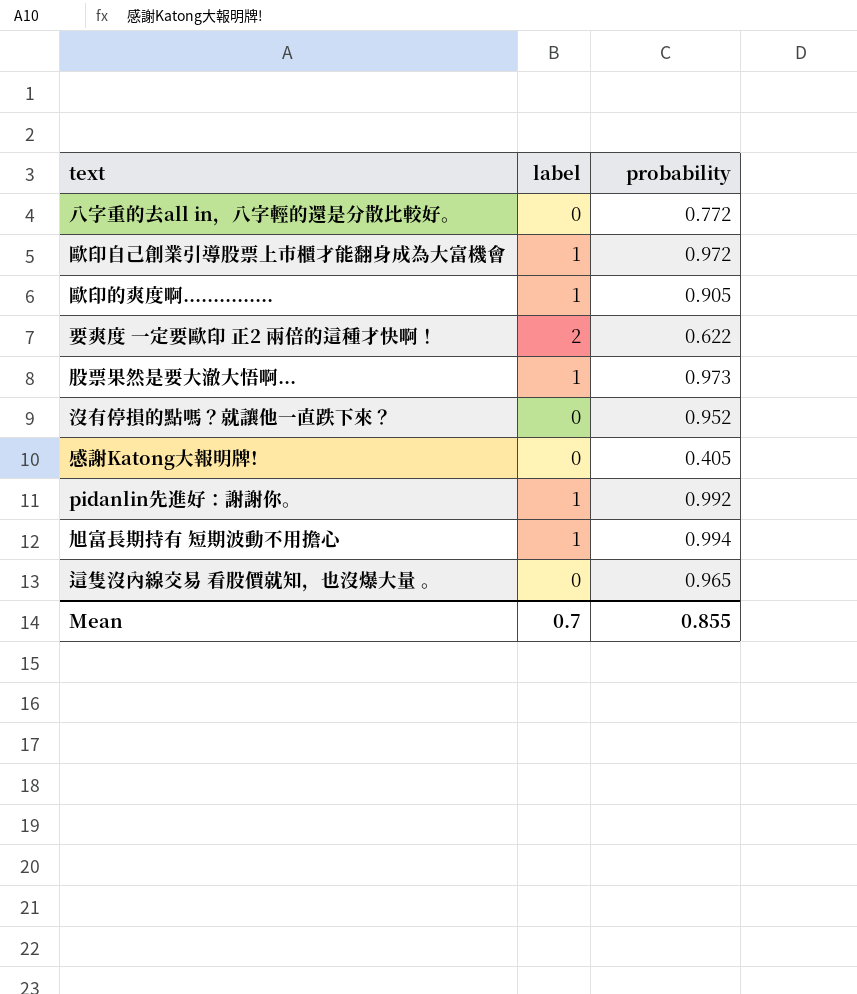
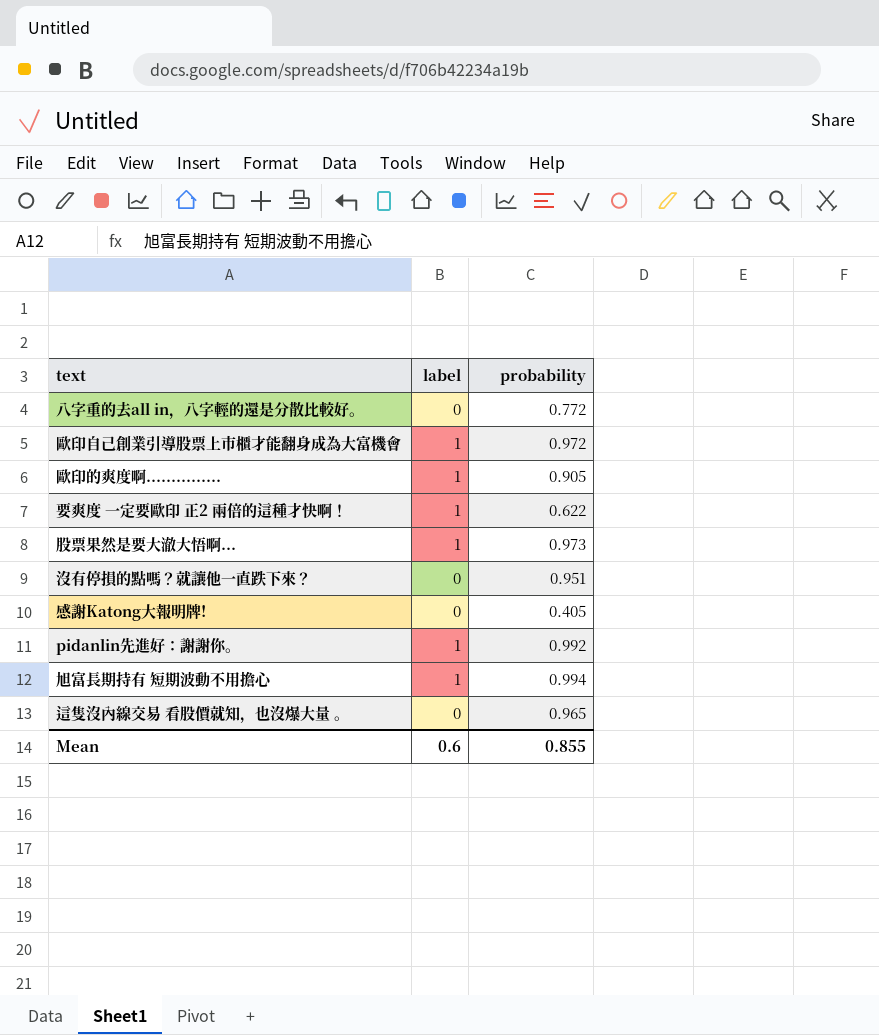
要爽度 一定要歐印 正2 兩倍的這種才快啊！ | label: 2 -> 1
沒有停損的點嗎？就讓他一直跌下來？ | probability: 0.952 -> 0.951
Mean | label: 0.7 -> 0.6

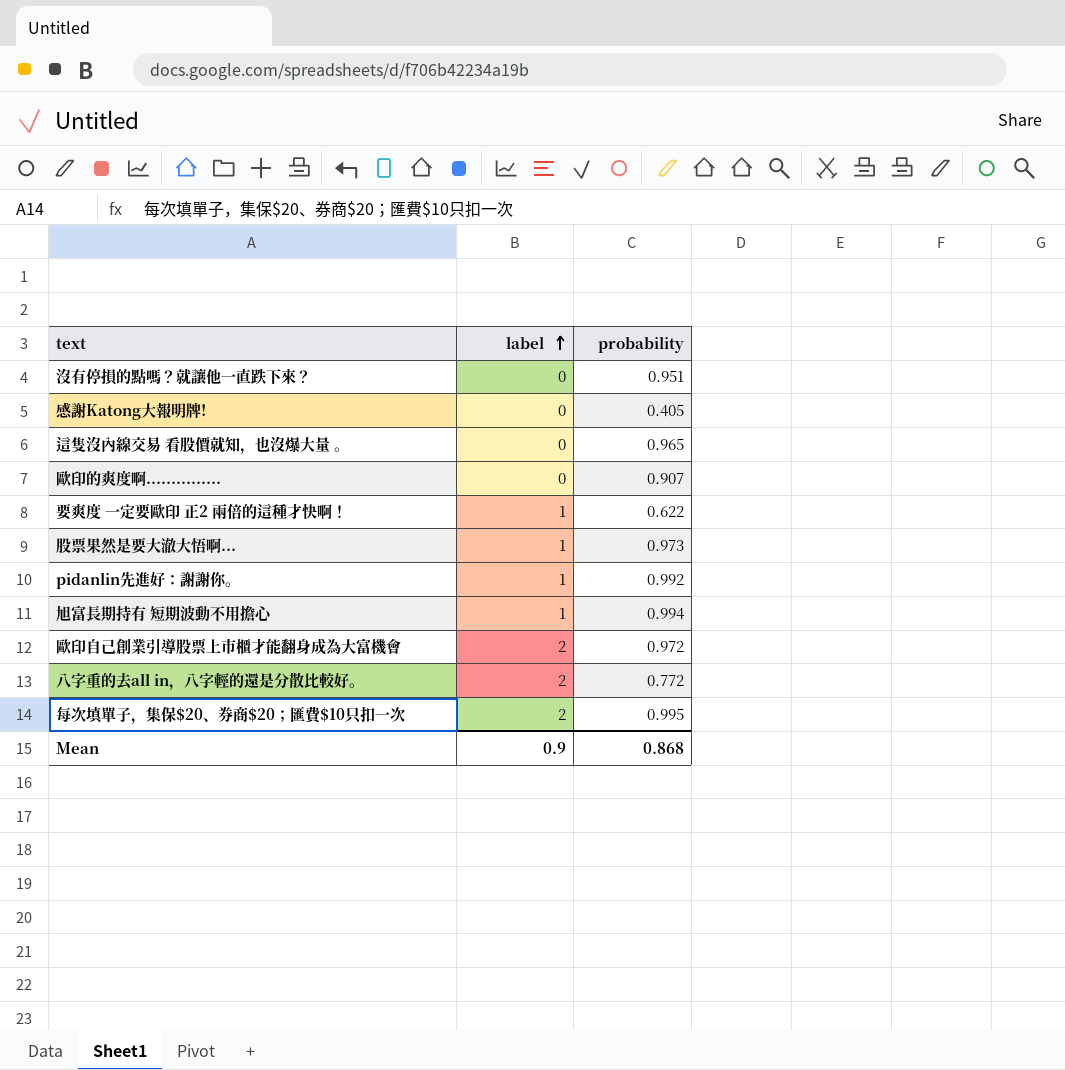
row order: none -> label ascending
歐印的爽度啊............... | label: 1 -> 0
歐印的爽度啊............... | probability: 0.905 -> 0.907
歐印自己創業引導股票上市櫃才能翻身成為大富機會 | label: 1 -> 2
八字重的去all in，八字輕的還是分散比較好。 | label: 0 -> 2
row 每次填單子，集保$20、券商$20；匯費$10只扣一次: none -> 2 | 0.995
Mean | label: 0.6 -> 0.9
Mean | probability: 0.855 -> 0.868

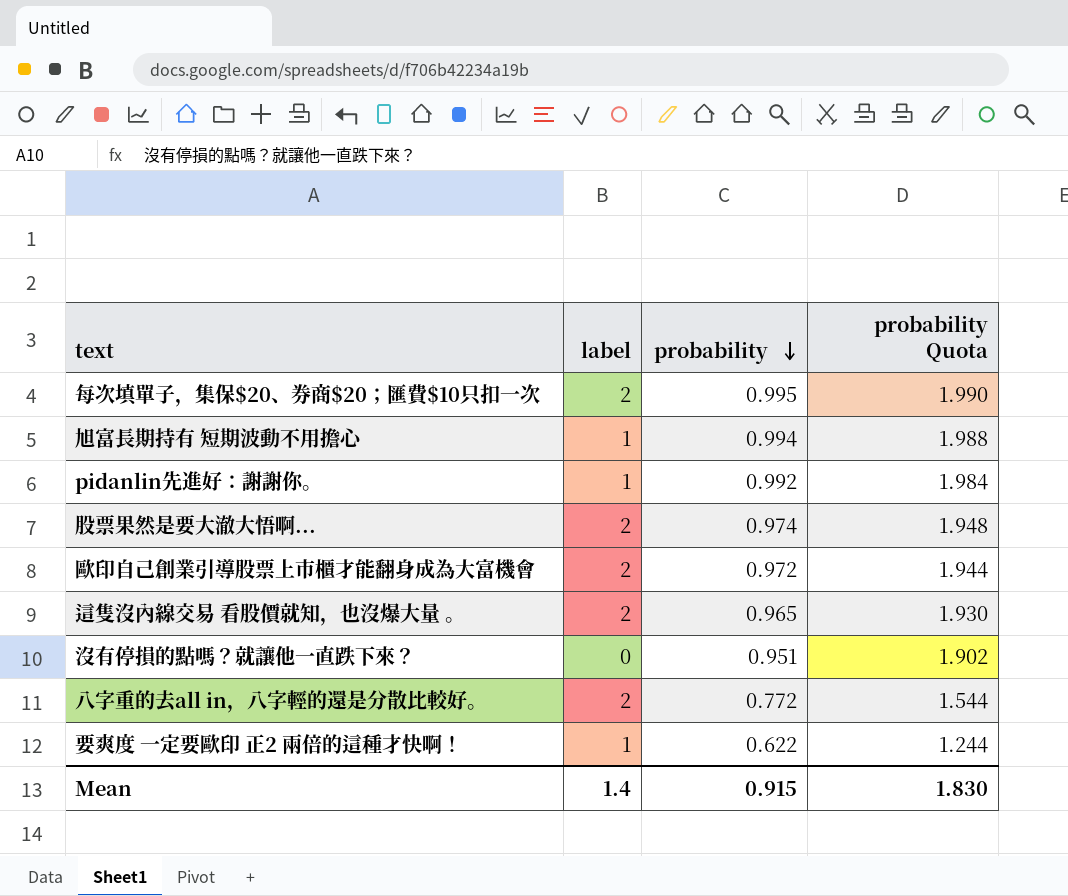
row order: label ascending -> probability descending
column probability Quota | formula: none -> [probability] * 2
row 感謝Katong大報明牌!: 0 | 0.405 -> none
row 歐印的爽度啊...............: 0 | 0.907 -> none
股票果然是要大澈大悟啊... | label: 1 -> 2
股票果然是要大澈大悟啊... | probability: 0.973 -> 0.974
這隻沒內線交易 看股價就知，也沒爆大量 。 | label: 0 -> 2
Mean | label: 0.9 -> 1.4
Mean | probability: 0.868 -> 0.915

